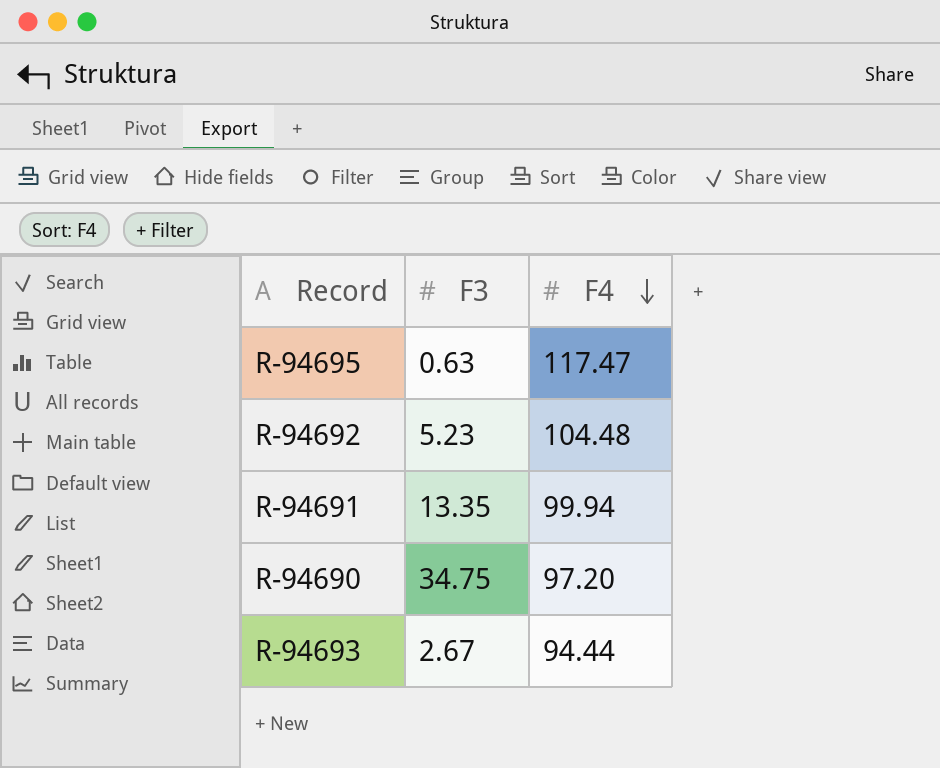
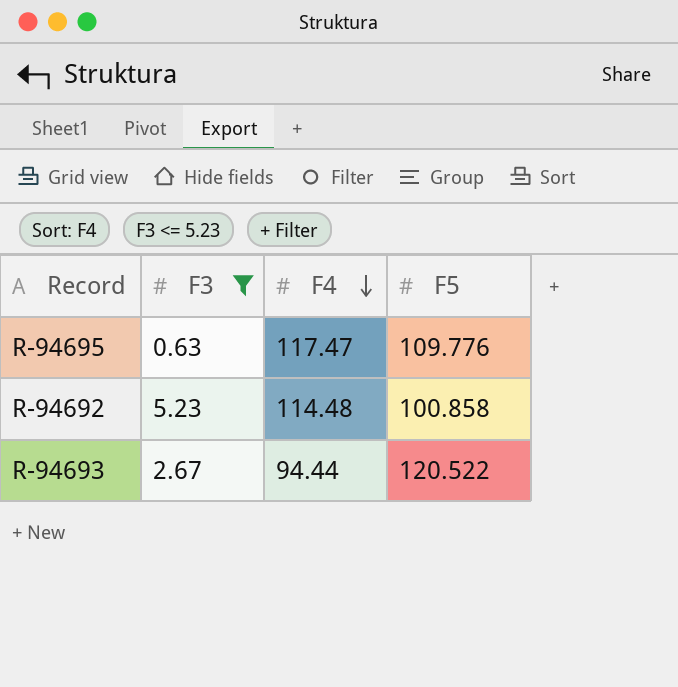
filter: none -> F3 <= 5.23
column F5 | position: none -> 4
R-94692 | F4: 104.48 -> 114.48

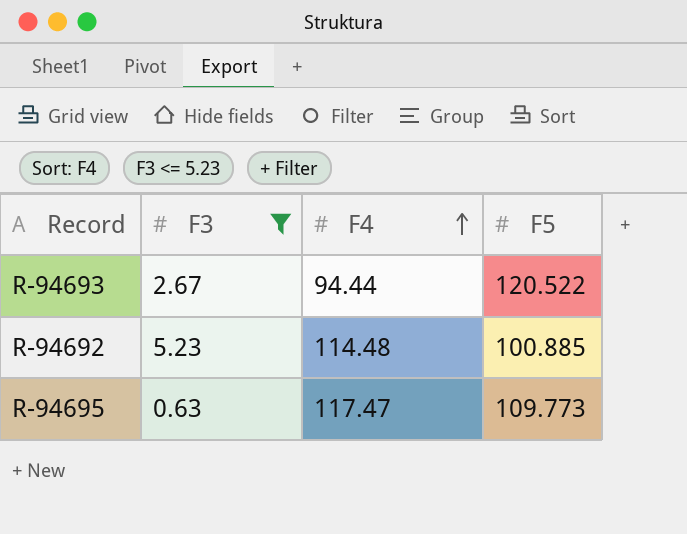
row order: F4 descending -> F4 ascending
R-94692 | F5: 100.858 -> 100.885
R-94695 | F5: 109.776 -> 109.773

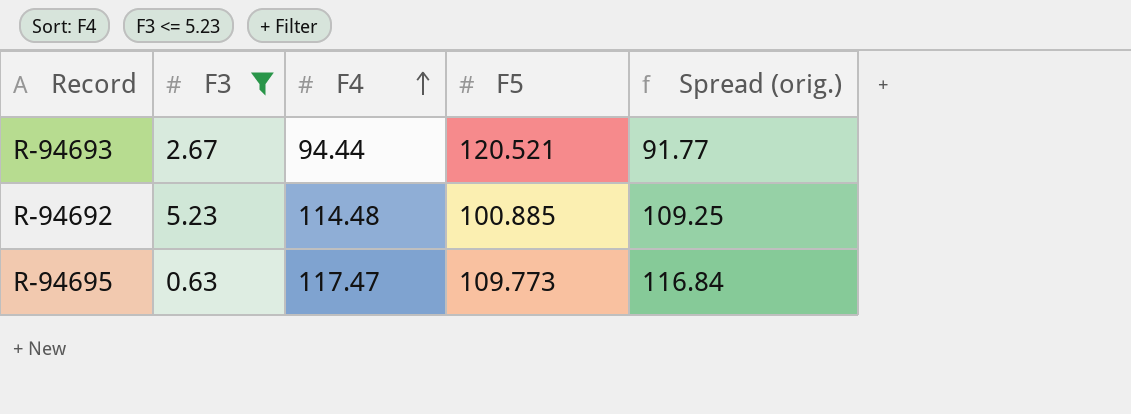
column Spread (orig.) | formula: none -> [F4] - [F3]
R-94693 | F5: 120.522 -> 120.521

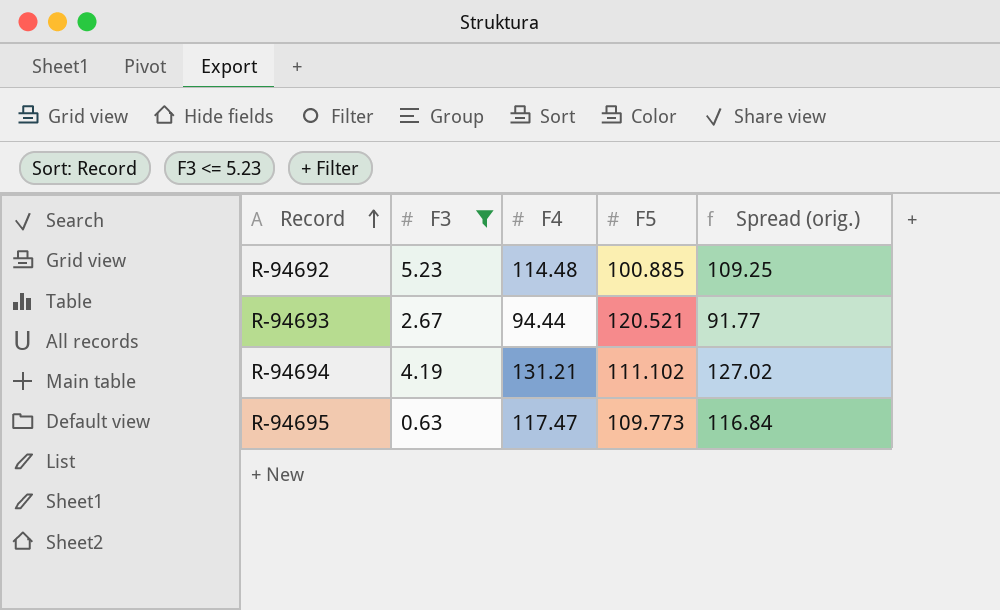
row order: F4 ascending -> Record ascending
row R-94694: none -> 4.19 | 131.21 | 111.102 | 127.02

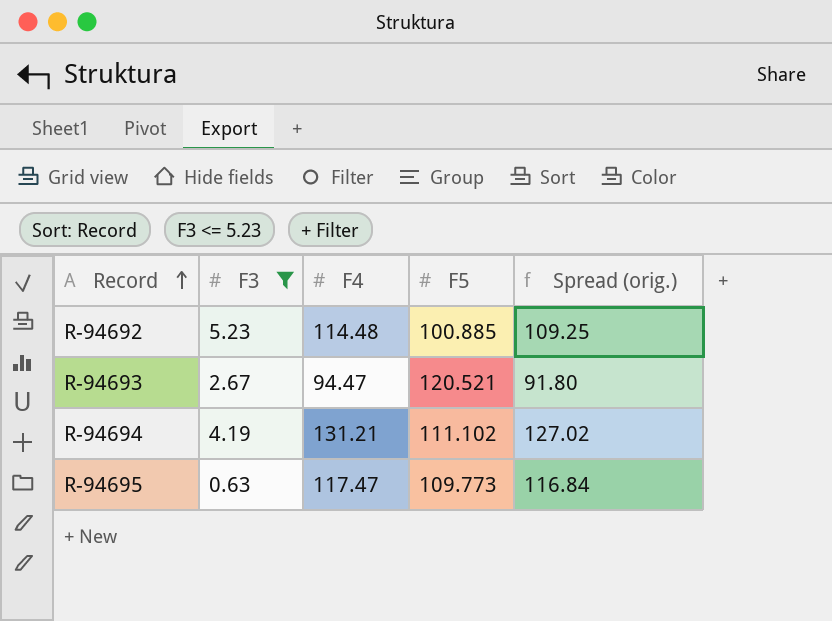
R-94693 | F4: 94.44 -> 94.47
R-94693 | Spread (orig.): 91.77 -> 91.80

